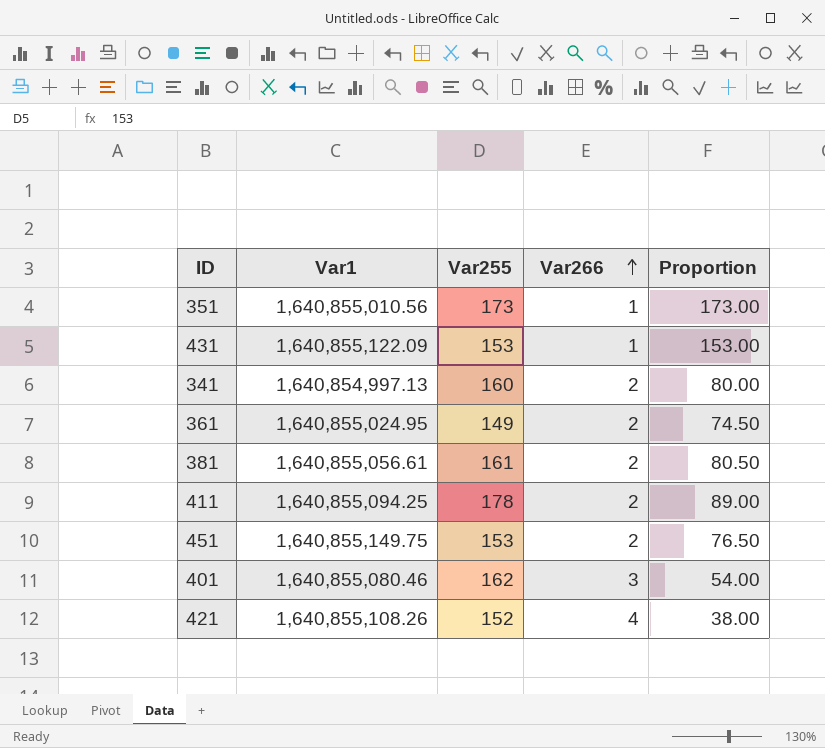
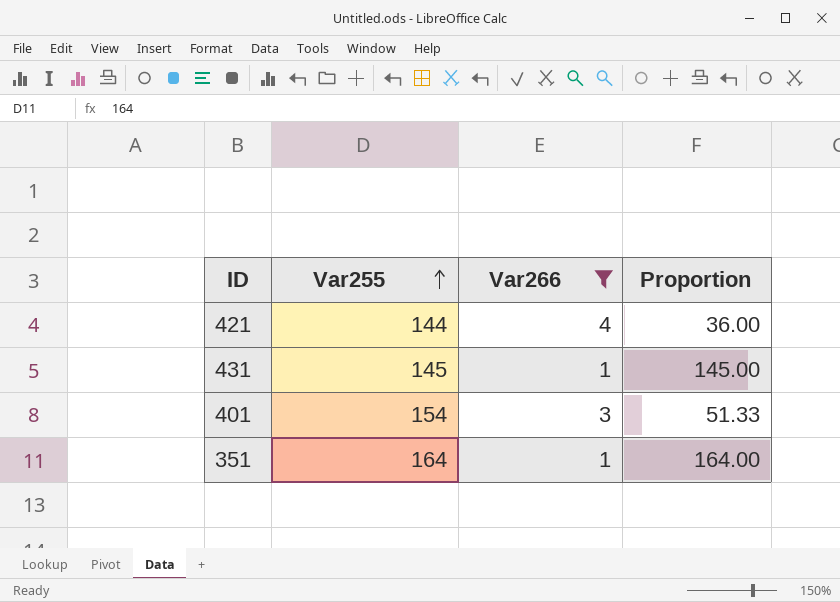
filter: none -> Var266 != 2
row order: Var266 ascending -> Var255 ascending
column Var1 | position: 2 -> none
421 | Var255: 152 -> 144
421 | Proportion: 38.00 -> 36.00
431 | Var255: 153 -> 145
431 | Proportion: 153.00 -> 145.00
401 | Var255: 162 -> 154
401 | Proportion: 54.00 -> 51.33
351 | Var255: 173 -> 164
351 | Proportion: 173.00 -> 164.00

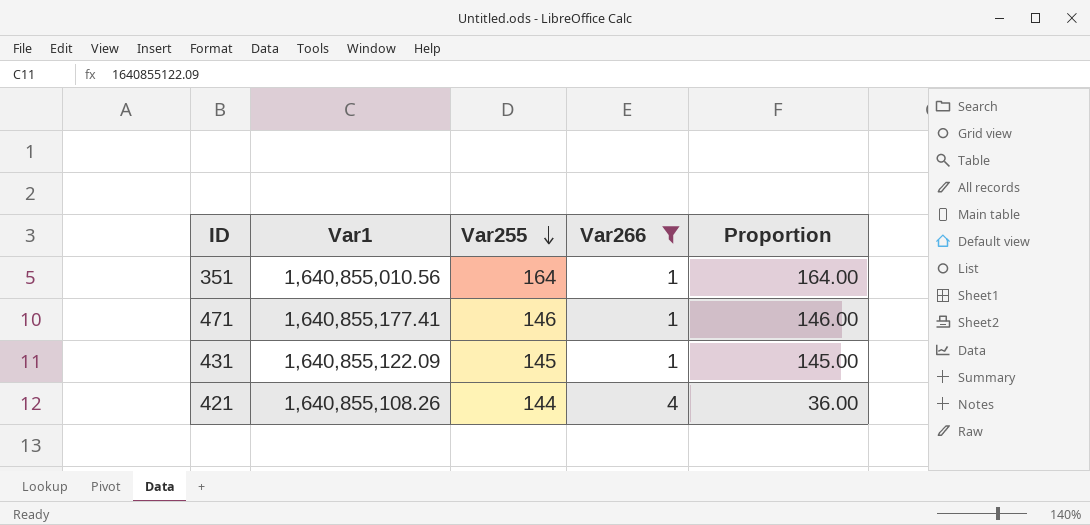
row order: Var255 ascending -> Var255 descending
column Var1 | position: none -> 2
row 401: 154 | 3 | 51.33 -> none
row 471: none -> 1,640,855,177.41 | 146 | 1 | 146.00

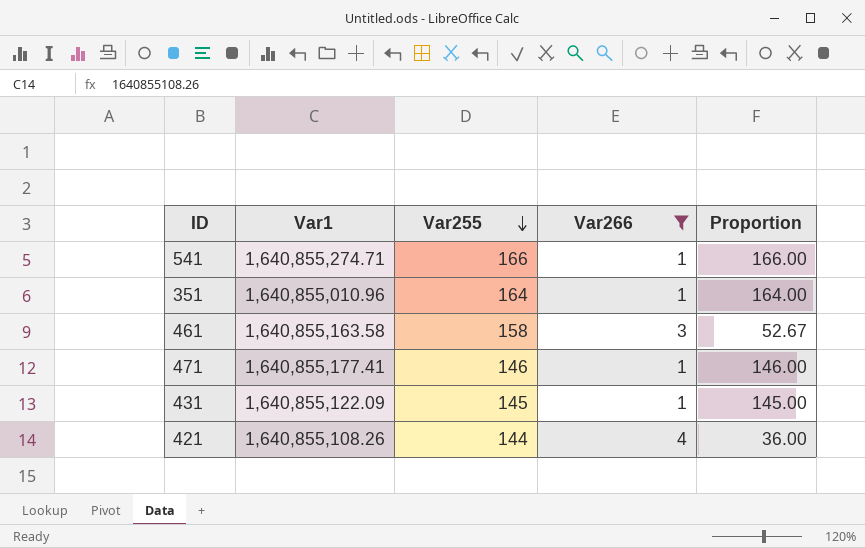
row 541: none -> 1,640,855,274.71 | 166 | 1 | 166.00
351 | Var1: 1,640,855,010.56 -> 1,640,855,010.96
row 461: none -> 1,640,855,163.58 | 158 | 3 | 52.67

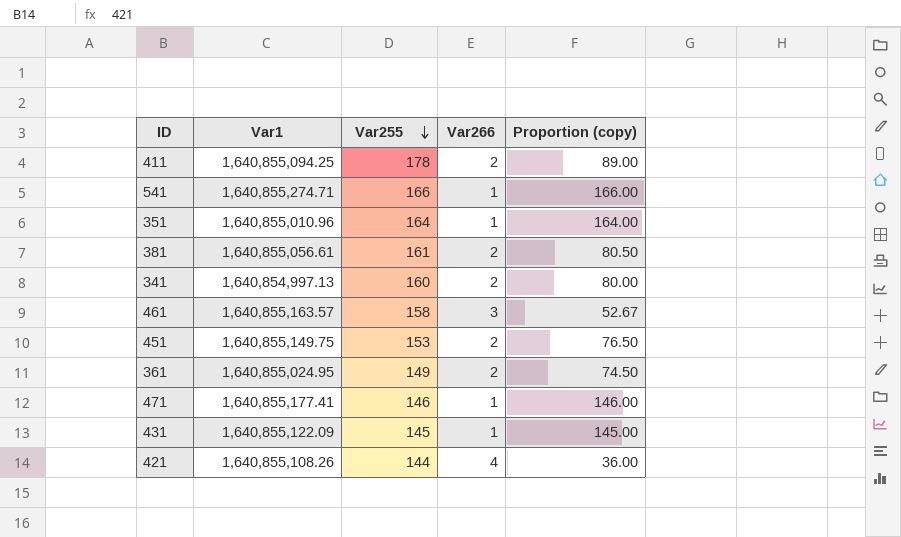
filter: Var266 != 2 -> none
column name: Proportion -> Proportion (copy)
461 | Var1: 1,640,855,163.58 -> 1,640,855,163.57

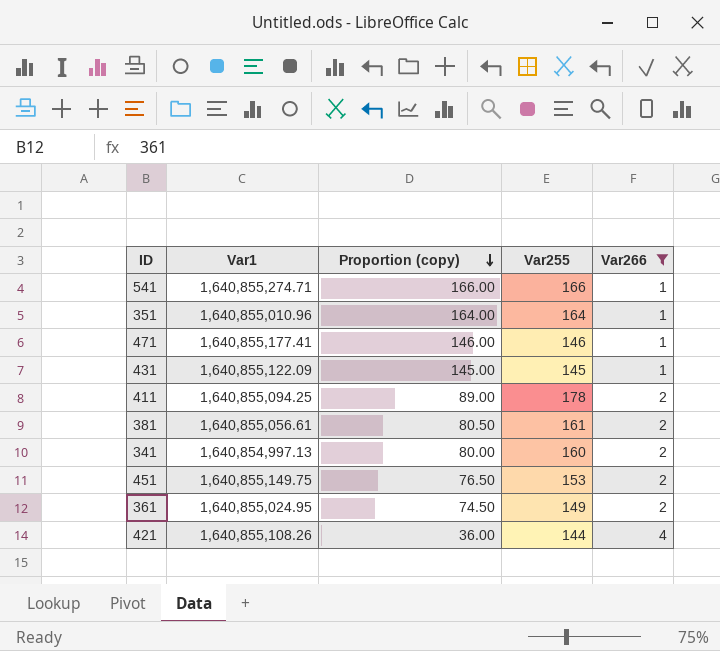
filter: none -> Var266 != 3
row order: Var255 descending -> Proportion (copy) descending
column Proportion (copy) | position: 5 -> 3

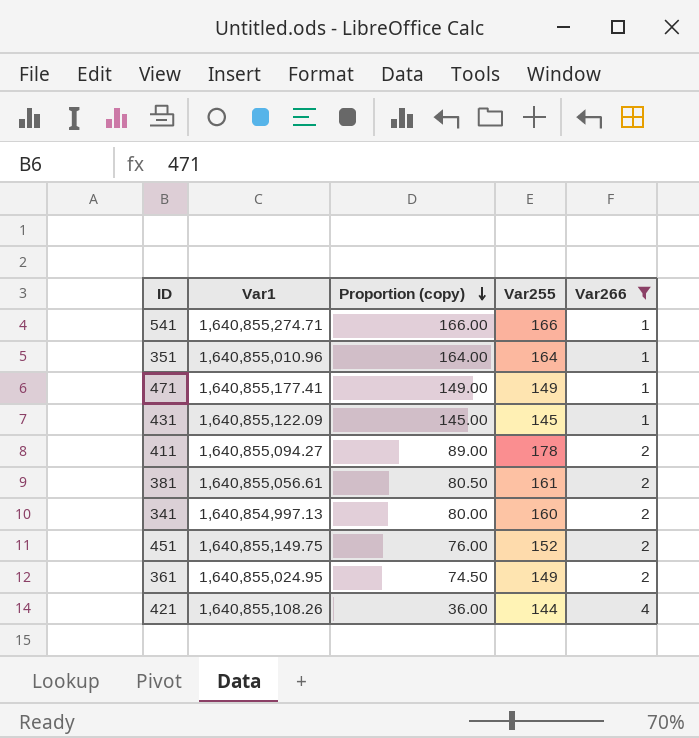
471 | Proportion (copy): 146.00 -> 149.00
471 | Var255: 146 -> 149
411 | Var1: 1,640,855,094.25 -> 1,640,855,094.27
451 | Proportion (copy): 76.50 -> 76.00
451 | Var255: 153 -> 152

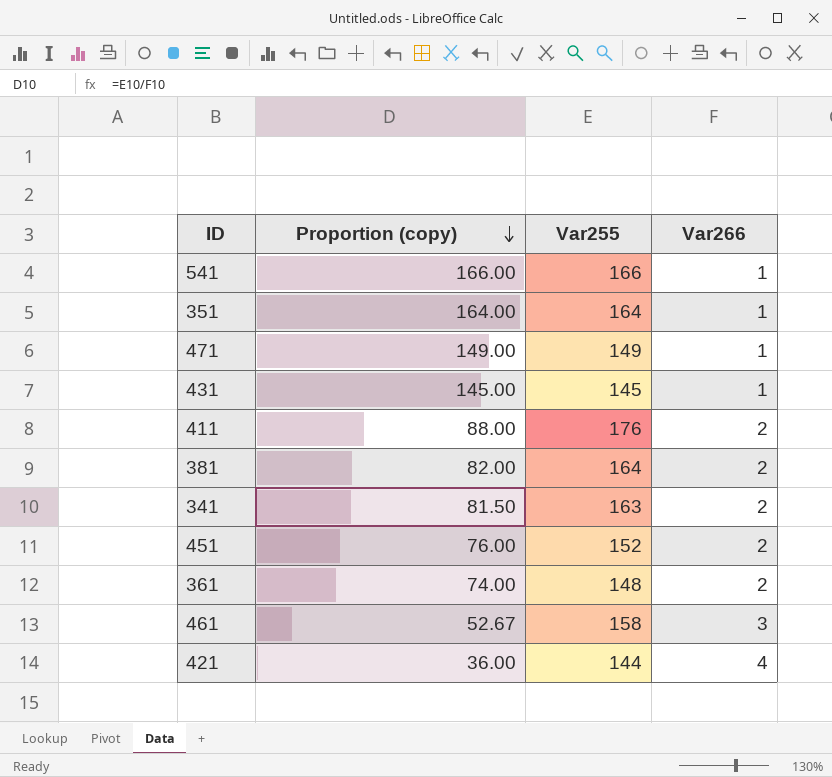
filter: Var266 != 3 -> none
column Var1 | position: 2 -> none
411 | Proportion (copy): 89.00 -> 88.00
411 | Var255: 178 -> 176
381 | Proportion (copy): 80.50 -> 82.00
381 | Var255: 161 -> 164
341 | Proportion (copy): 80.00 -> 81.50
341 | Var255: 160 -> 163
361 | Proportion (copy): 74.50 -> 74.00
361 | Var255: 149 -> 148

